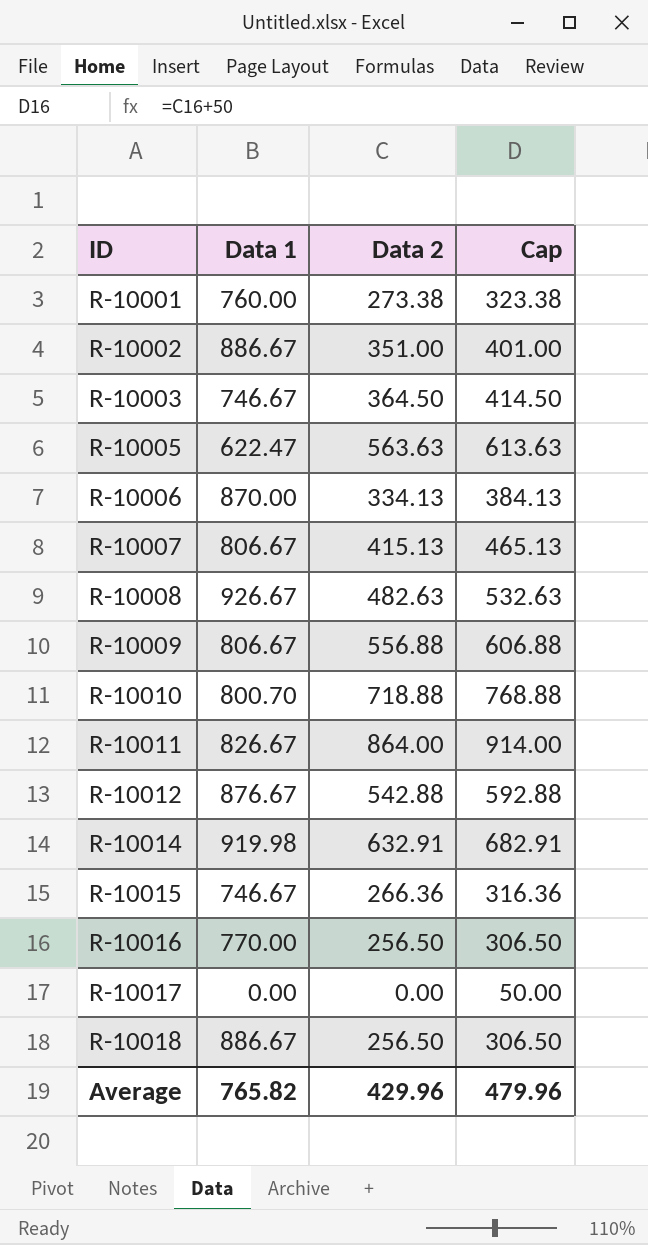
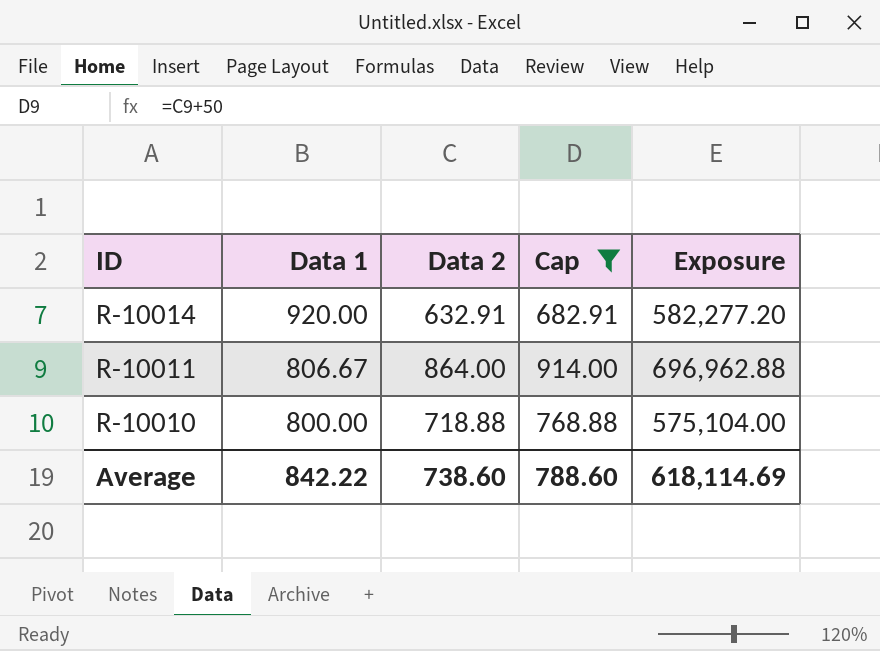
filter: none -> Cap >= 682.91
row order: ID ascending -> ID descending
column Exposure | formula: none -> [Data 1] * [Data 2]
R-10014 | Data 1: 919.98 -> 920.00
R-10011 | Data 1: 826.67 -> 806.67
R-10010 | Data 1: 800.70 -> 800.00
Average | Data 1: 765.82 -> 842.22
Average | Data 2: 429.96 -> 738.60
Average | Cap: 479.96 -> 788.60

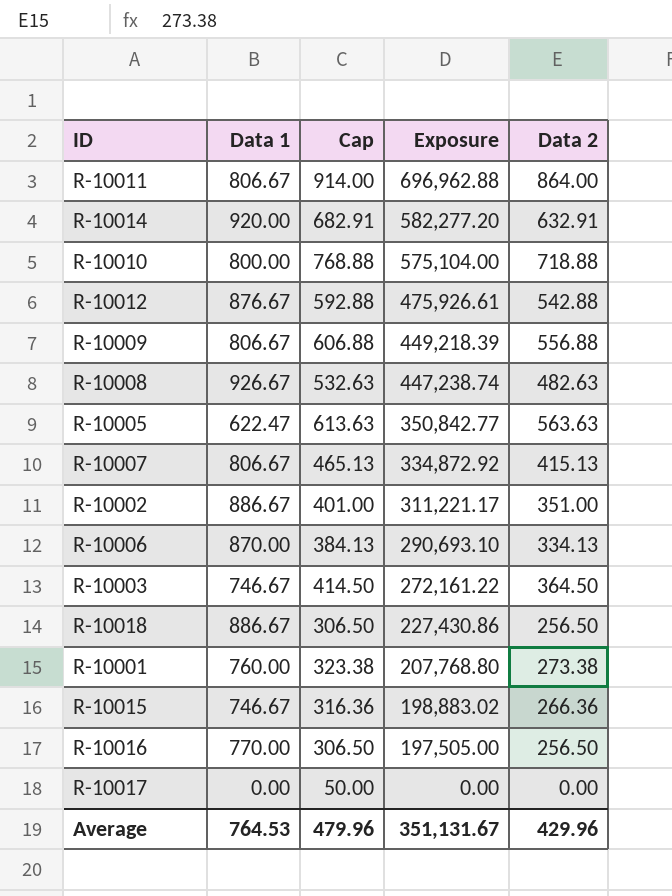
filter: Cap >= 682.91 -> none
row order: ID descending -> Exposure descending
column Data 2 | position: 3 -> 5
Average | Data 1: 842.22 -> 764.53
Average | Cap: 788.60 -> 479.96
Average | Exposure: 618,114.69 -> 351,131.67
Average | Data 2: 738.60 -> 429.96

